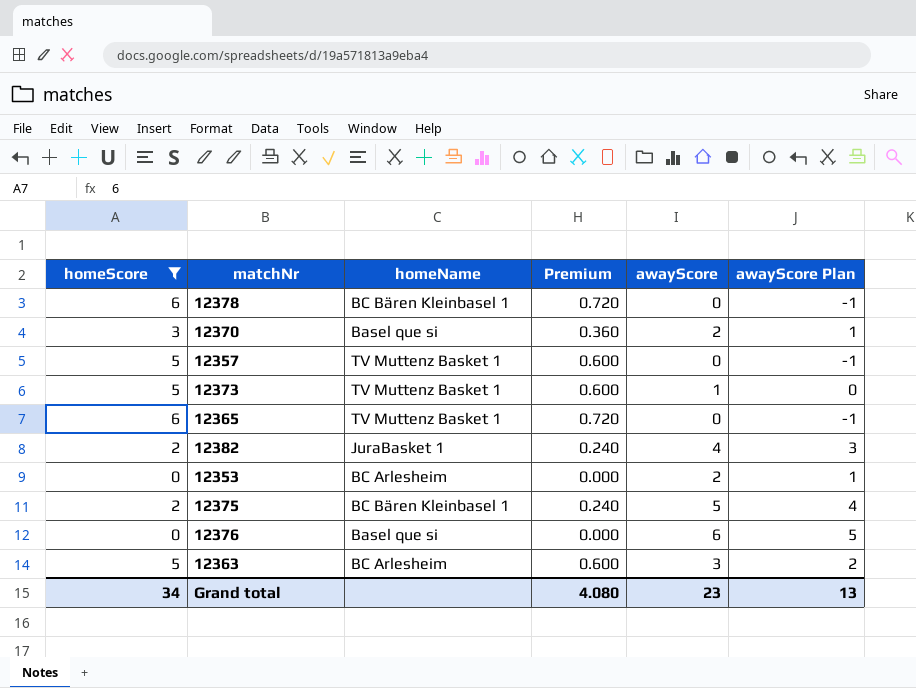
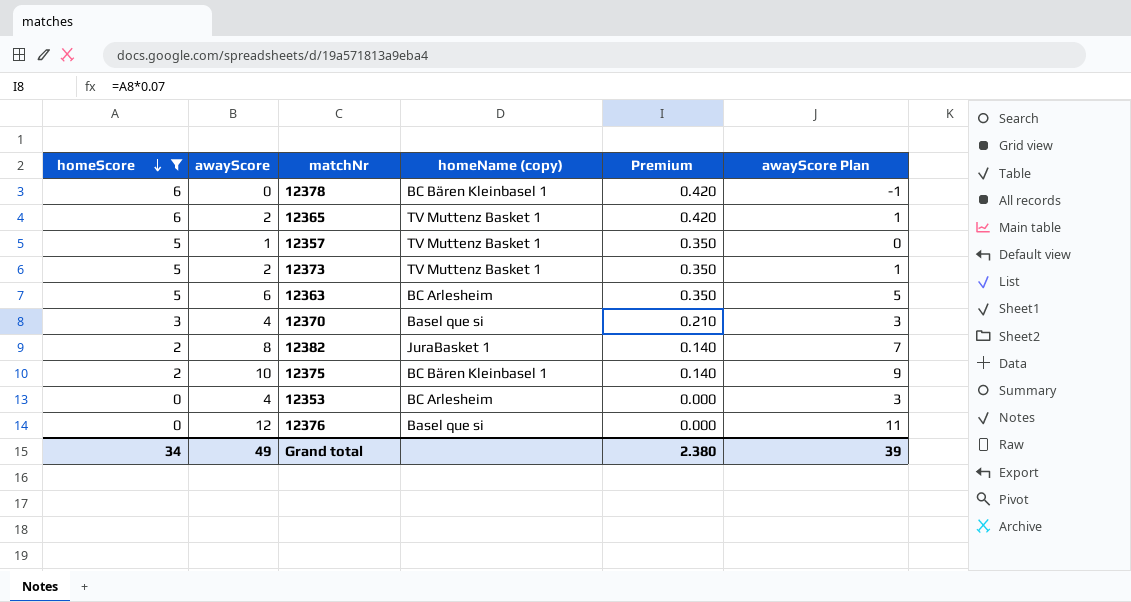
row order: none -> homeScore descending
column awayScore | position: 5 -> 2
column name: homeName -> homeName (copy)
column Premium | formula: [homeScore] * 0.12 -> [homeScore] * 0.07
12365 | awayScore: 0 -> 2
12365 | awayScore Plan: -1 -> 1
12357 | awayScore: 0 -> 1
12357 | awayScore Plan: -1 -> 0
12373 | awayScore: 1 -> 2
12373 | awayScore Plan: 0 -> 1
12363 | awayScore: 3 -> 6
12363 | awayScore Plan: 2 -> 5
12370 | awayScore: 2 -> 4
12370 | awayScore Plan: 1 -> 3
12382 | awayScore: 4 -> 8
12382 | awayScore Plan: 3 -> 7
12375 | awayScore: 5 -> 10
12375 | awayScore Plan: 4 -> 9
12353 | awayScore: 2 -> 4
12353 | awayScore Plan: 1 -> 3
12376 | awayScore: 6 -> 12
12376 | awayScore Plan: 5 -> 11
Grand total | awayScore: 23 -> 49
Grand total | Premium: 4.080 -> 2.380
Grand total | awayScore Plan: 13 -> 39

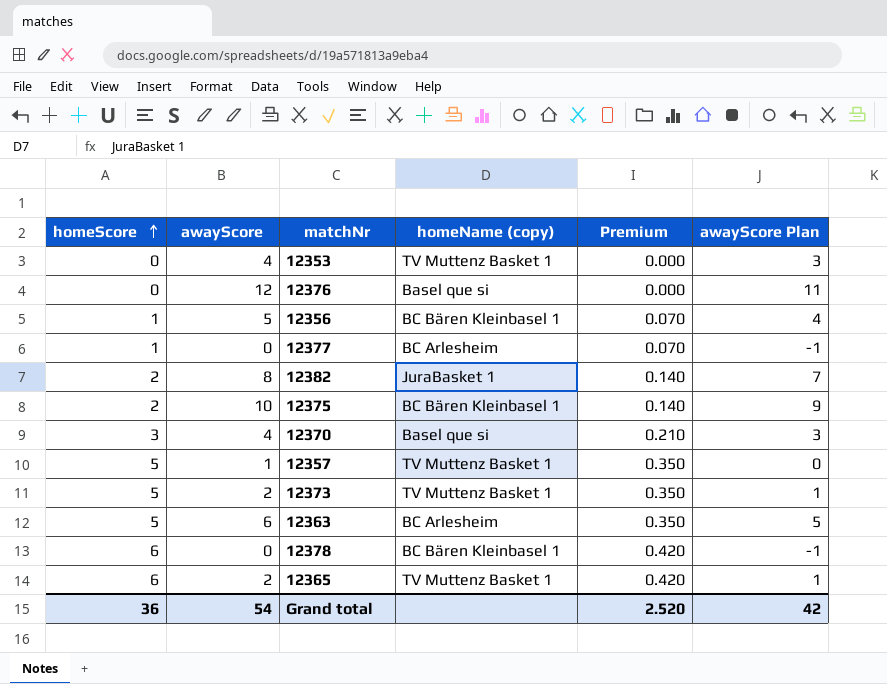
filter: homeScore != 1 -> none
row order: homeScore descending -> homeScore ascending
12353 | homeName (copy): BC Arlesheim -> TV Muttenz Basket 1
Grand total | homeScore: 34 -> 36
Grand total | awayScore: 49 -> 54
Grand total | Premium: 2.380 -> 2.520
Grand total | awayScore Plan: 39 -> 42

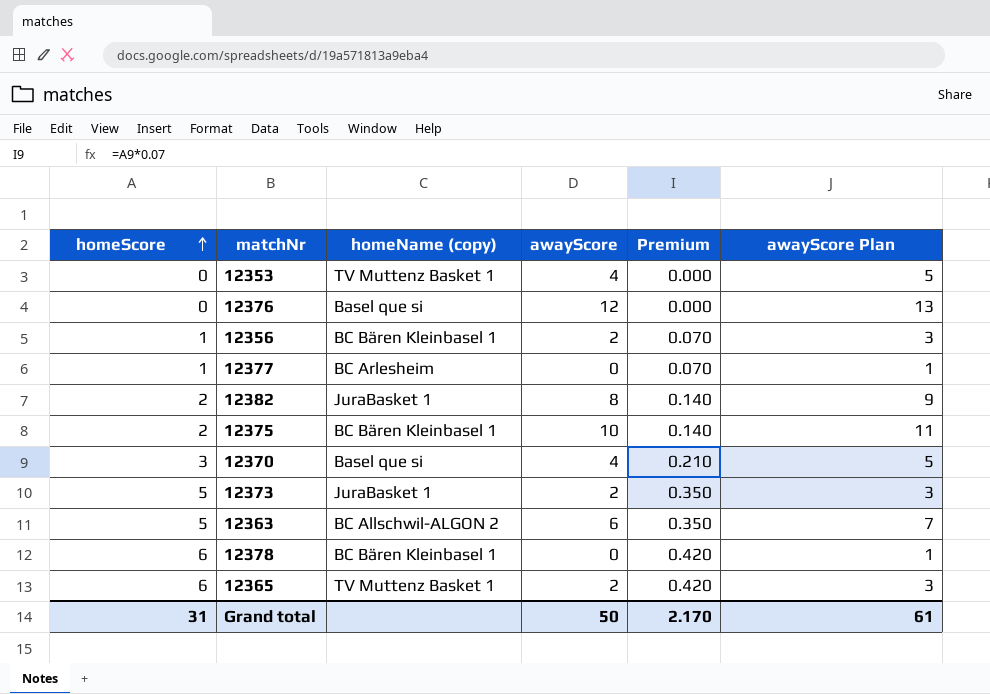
column awayScore | position: 2 -> 4
column awayScore Plan | formula: [awayScore] - 1 -> [awayScore] + 1
row 12357: 5 | 1 | TV Muttenz Basket 1 | 0.350 | 0 -> none
12356 | awayScore: 5 -> 2
12373 | homeName (copy): TV Muttenz Basket 1 -> JuraBasket 1
12363 | homeName (copy): BC Arlesheim -> BC Allschwil-ALGON 2
Grand total | homeScore: 36 -> 31
Grand total | awayScore: 54 -> 50
Grand total | Premium: 2.520 -> 2.170
Grand total | awayScore Plan: 42 -> 61

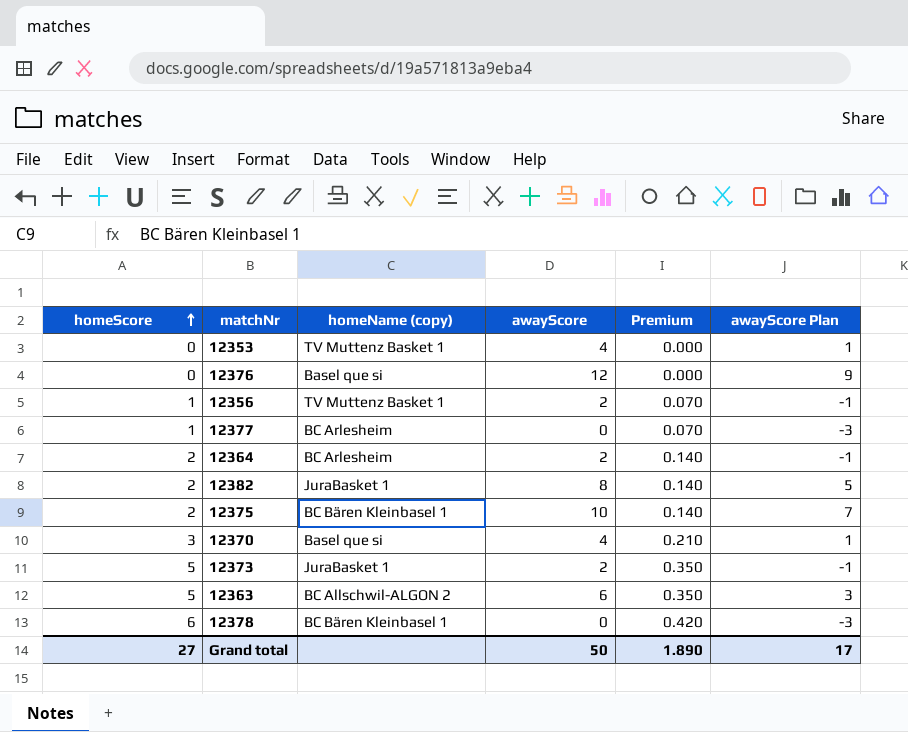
column awayScore Plan | formula: [awayScore] + 1 -> [awayScore] - 3
row 12365: 6 | TV Muttenz Basket 1 | 2 | 0.420 | 3 -> none
12356 | homeName (copy): BC Bären Kleinbasel 1 -> TV Muttenz Basket 1
row 12364: none -> 2 | BC Arlesheim | 2 | 0.140 | -1
Grand total | homeScore: 31 -> 27
Grand total | Premium: 2.170 -> 1.890
Grand total | awayScore Plan: 61 -> 17

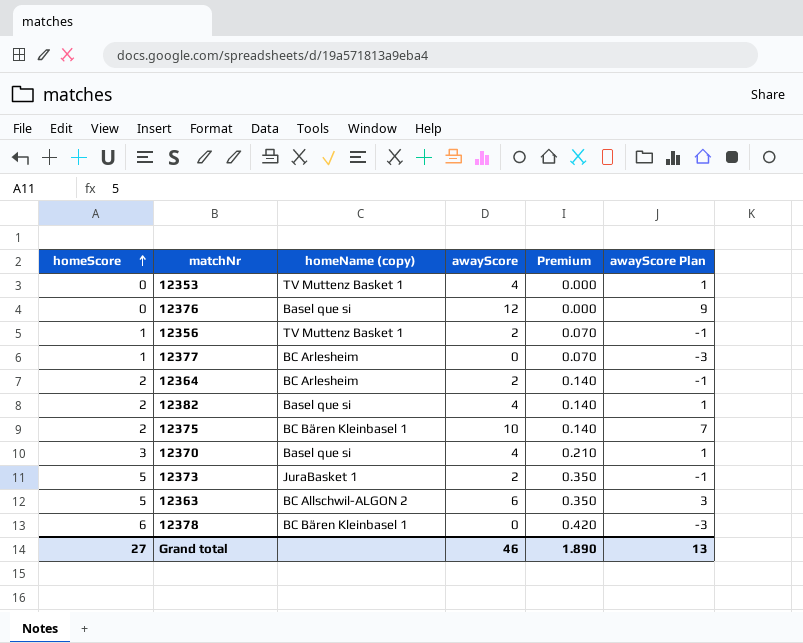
12382 | homeName (copy): JuraBasket 1 -> Basel que si
12382 | awayScore: 8 -> 4
12382 | awayScore Plan: 5 -> 1
Grand total | awayScore: 50 -> 46
Grand total | awayScore Plan: 17 -> 13

